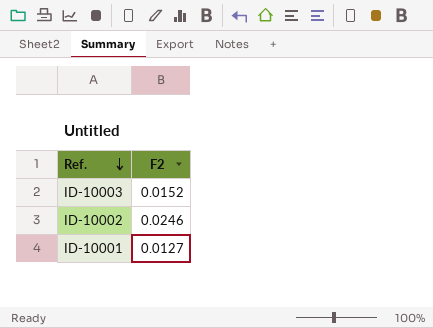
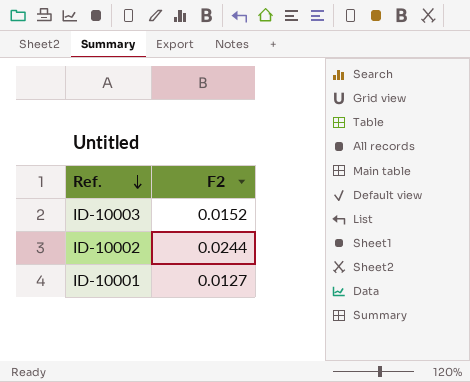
ID-10002 | F2: 0.0246 -> 0.0244

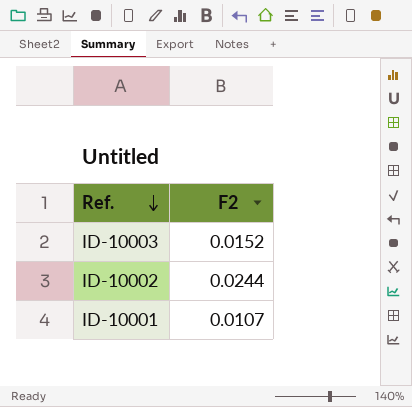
ID-10001 | F2: 0.0127 -> 0.0107

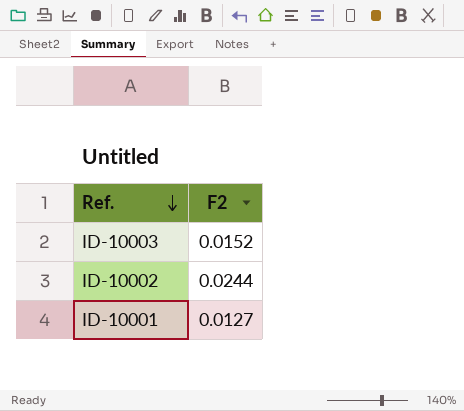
ID-10001 | F2: 0.0107 -> 0.0127

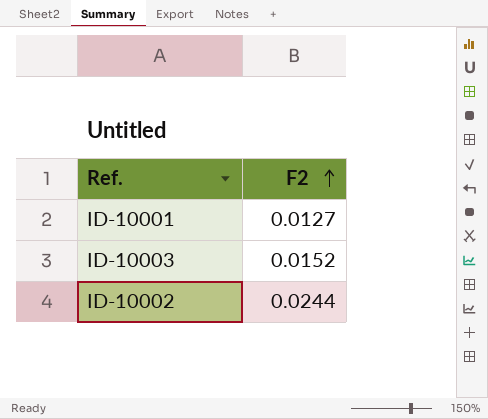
row order: Ref. descending -> F2 ascending

